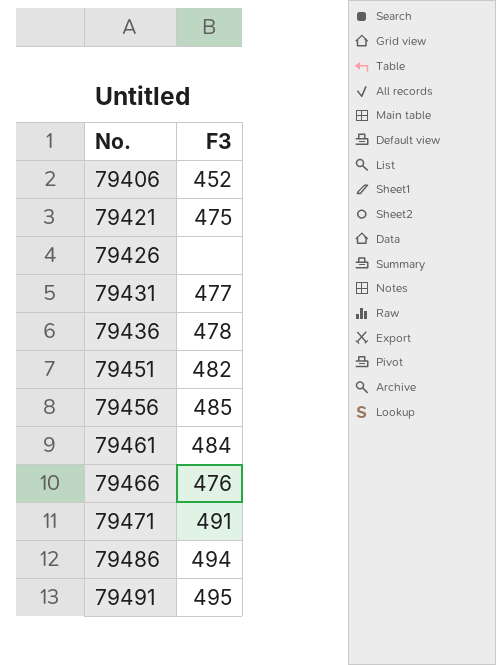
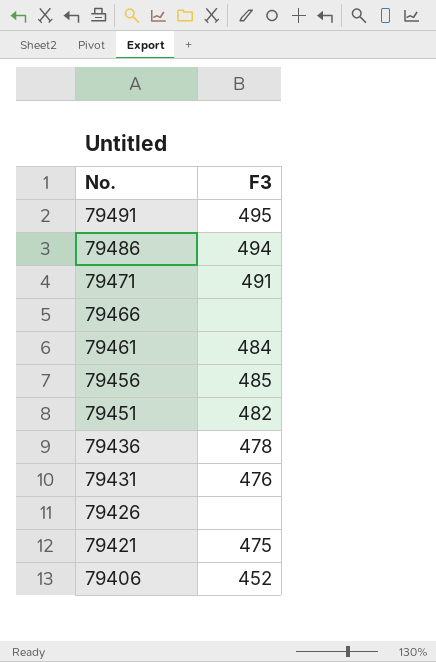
row order: No. ascending -> No. descending
79466 | F3: 476 -> none
79431 | F3: 477 -> 476

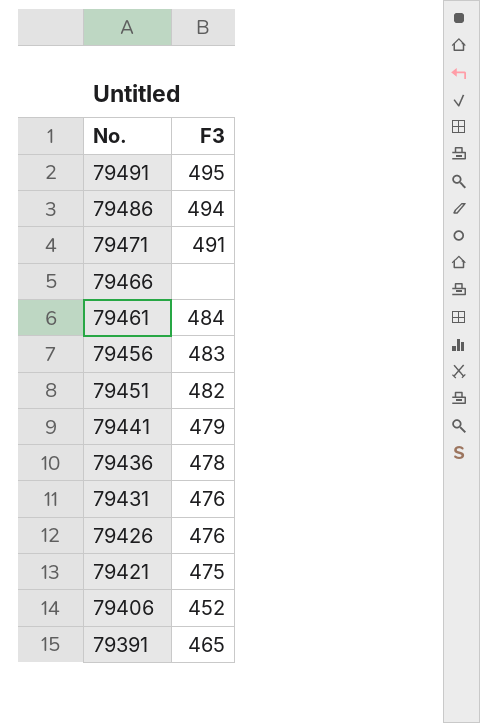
79456 | F3: 485 -> 483
row 79441: none -> 479
79426 | F3: none -> 476
row 79391: none -> 465

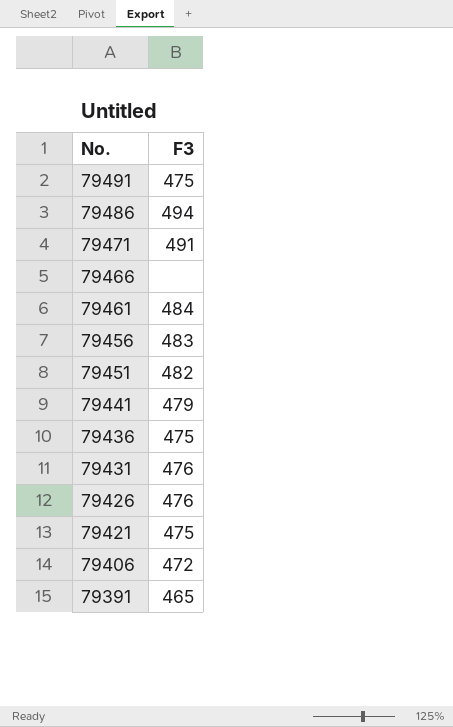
79491 | F3: 495 -> 475
79436 | F3: 478 -> 475
79406 | F3: 452 -> 472

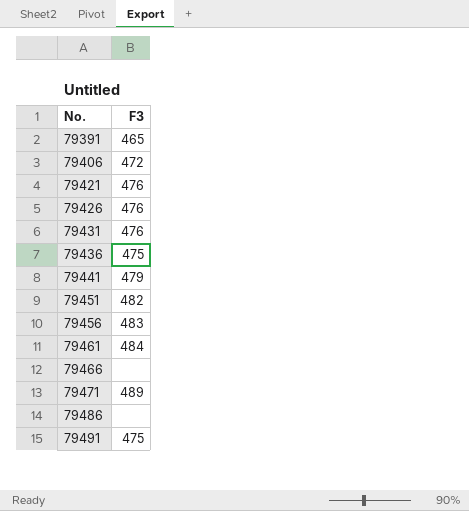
row order: No. descending -> No. ascending
79421 | F3: 475 -> 476
79471 | F3: 491 -> 489
79486 | F3: 494 -> none

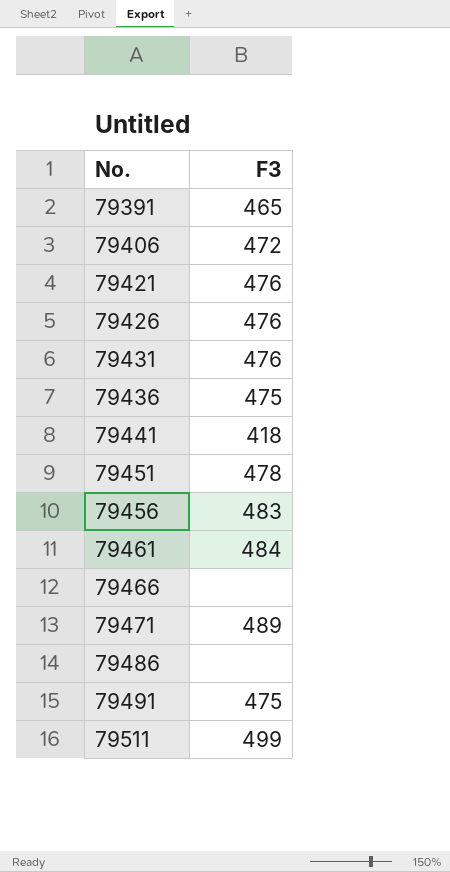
79441 | F3: 479 -> 418
79451 | F3: 482 -> 478
row 79511: none -> 499

